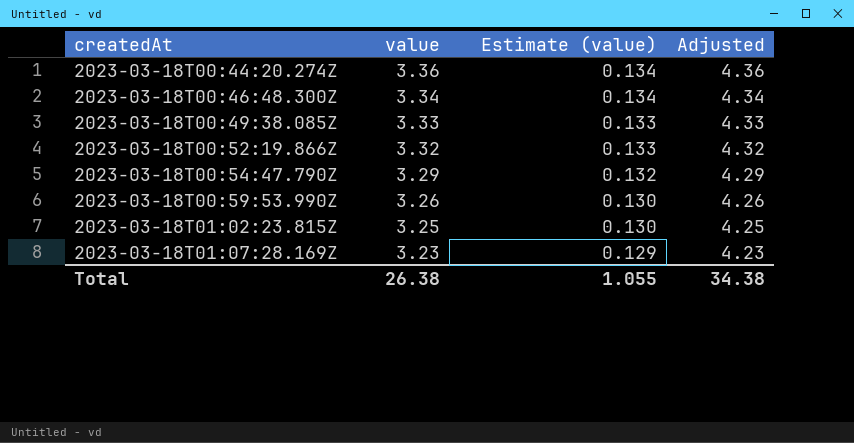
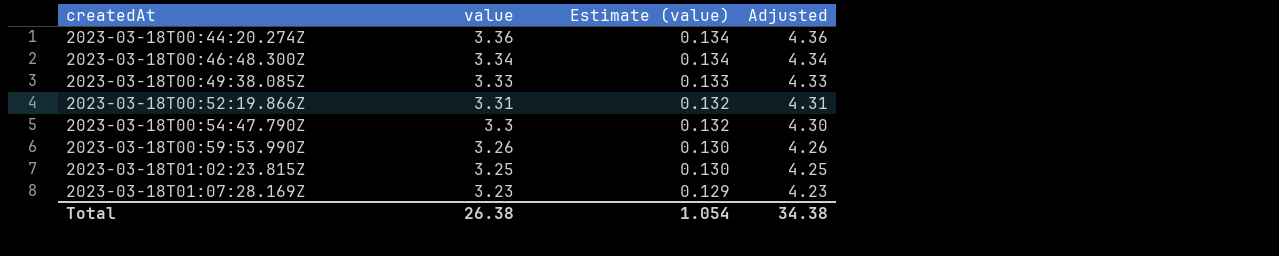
2023-03-18T00:52:19.866Z | value: 3.32 -> 3.31
2023-03-18T00:52:19.866Z | Estimate (value): 0.133 -> 0.132
2023-03-18T00:52:19.866Z | Adjusted: 4.32 -> 4.31
2023-03-18T00:54:47.790Z | value: 3.29 -> 3.3
2023-03-18T00:54:47.790Z | Adjusted: 4.29 -> 4.30
Total | Estimate (value): 1.055 -> 1.054

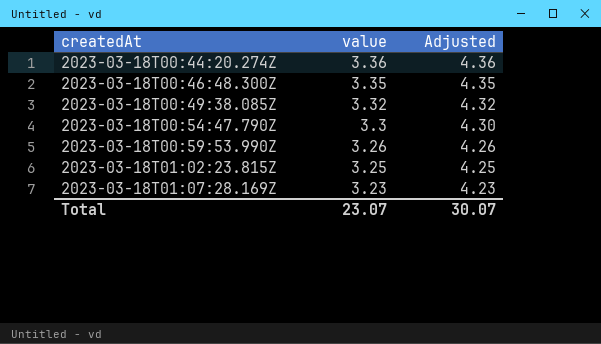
column Estimate (value) | formula: [value] * 0.04 -> none
row 2023-03-18T00:52:19.866Z: 3.31 | 0.132 | 4.31 -> none
2023-03-18T00:46:48.300Z | value: 3.34 -> 3.35
2023-03-18T00:46:48.300Z | Adjusted: 4.34 -> 4.35
2023-03-18T00:49:38.085Z | value: 3.33 -> 3.32
2023-03-18T00:49:38.085Z | Adjusted: 4.33 -> 4.32
Total | value: 26.38 -> 23.07
Total | Adjusted: 34.38 -> 30.07

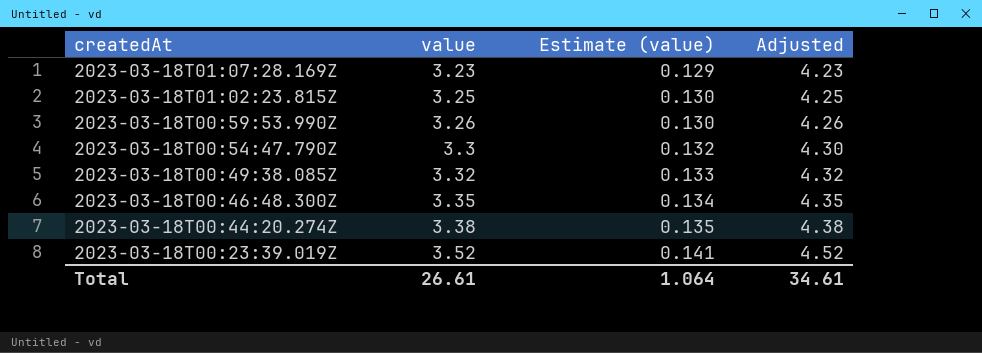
row order: createdAt ascending -> createdAt descending
column Estimate (value) | formula: none -> [value] * 0.04
2023-03-18T00:44:20.274Z | value: 3.36 -> 3.38
2023-03-18T00:44:20.274Z | Adjusted: 4.36 -> 4.38
row 2023-03-18T00:23:39.019Z: none -> 3.52 | 0.141 | 4.52
Total | value: 23.07 -> 26.61
Total | Adjusted: 30.07 -> 34.61

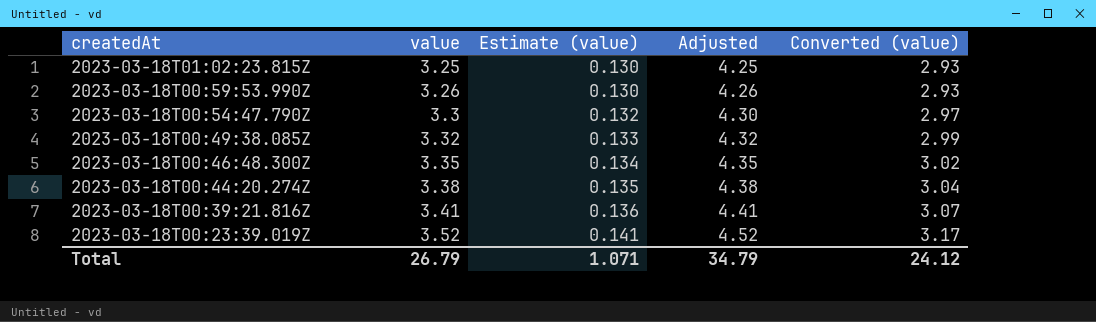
column Converted (value) | formula: none -> [value] * 0.9
row 2023-03-18T01:07:28.169Z: 3.23 | 0.129 | 4.23 -> none
row 2023-03-18T00:39:21.816Z: none -> 3.41 | 0.136 | 4.41 | 3.07
Total | value: 26.61 -> 26.79
Total | Estimate (value): 1.064 -> 1.071
Total | Adjusted: 34.61 -> 34.79

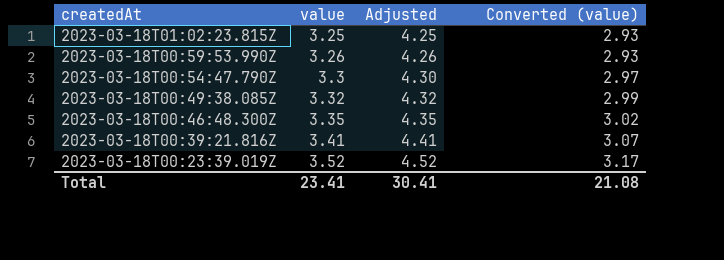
column Estimate (value) | formula: [value] * 0.04 -> none
row 2023-03-18T00:44:20.274Z: 3.38 | 0.135 | 4.38 | 3.04 -> none
Total | value: 26.79 -> 23.41
Total | Adjusted: 34.79 -> 30.41
Total | Converted (value): 24.12 -> 21.08

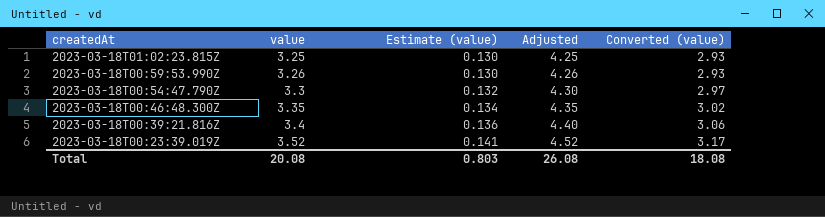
column Estimate (value) | formula: none -> [value] * 0.04
row 2023-03-18T00:49:38.085Z: 3.32 | 4.32 | 2.99 -> none
2023-03-18T00:39:21.816Z | value: 3.41 -> 3.4
2023-03-18T00:39:21.816Z | Adjusted: 4.41 -> 4.40
2023-03-18T00:39:21.816Z | Converted (value): 3.07 -> 3.06
Total | value: 23.41 -> 20.08
Total | Adjusted: 30.41 -> 26.08
Total | Converted (value): 21.08 -> 18.08

